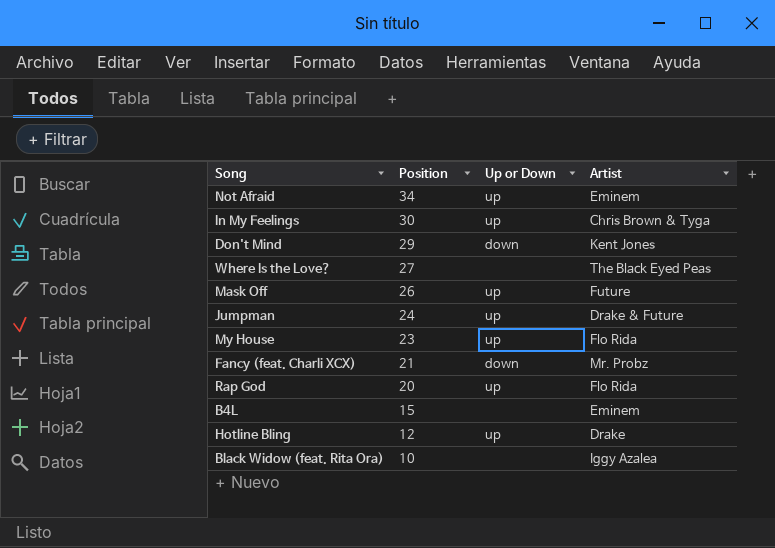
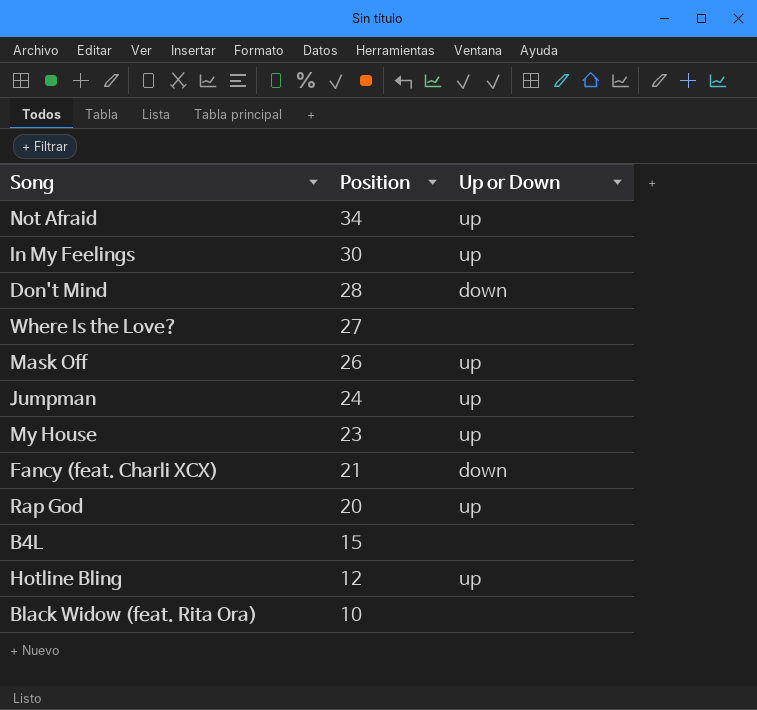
column Artist | position: 4 -> none
Don't Mind | Position: 29 -> 28

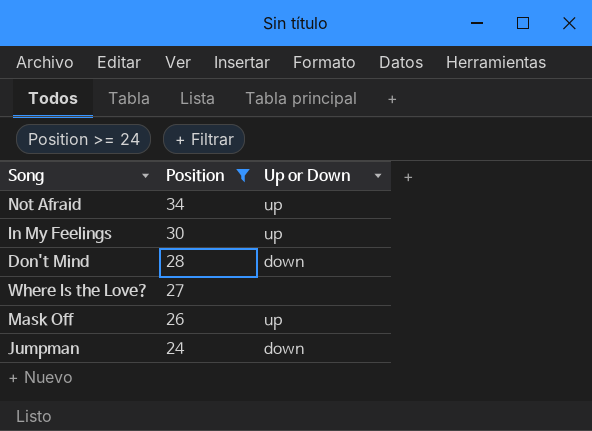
filter: none -> Position >= 24
Jumpman | Up or Down: up -> down

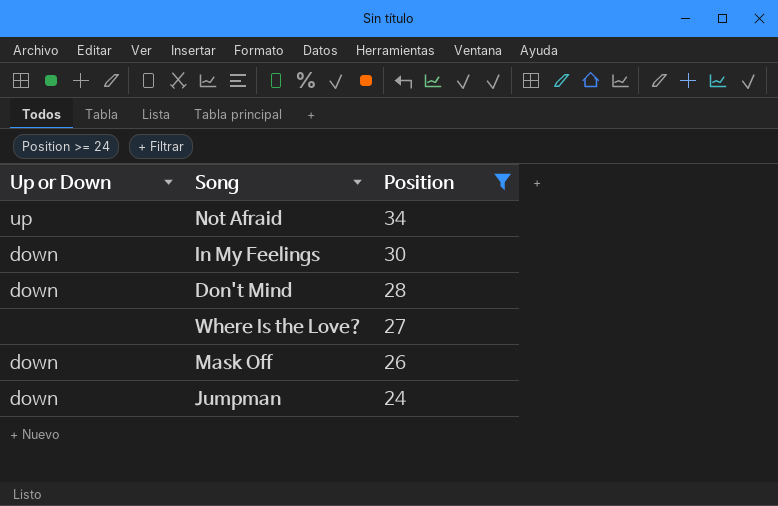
column Up or Down | position: 3 -> 1
In My Feelings | Up or Down: up -> down
Mask Off | Up or Down: up -> down

